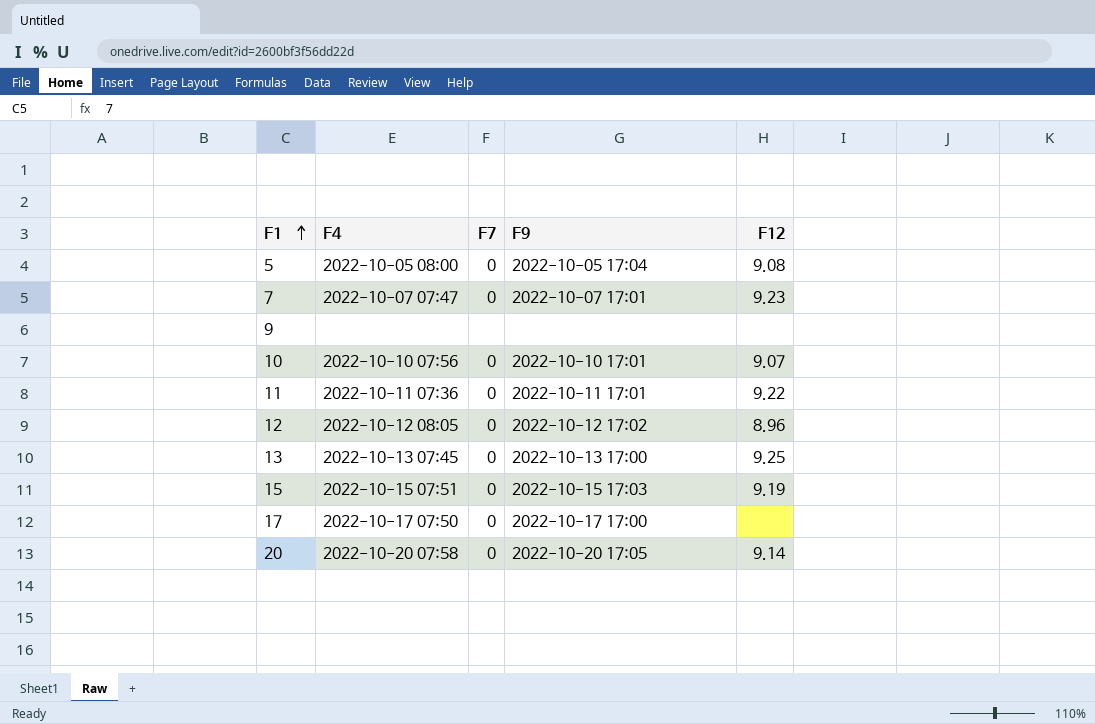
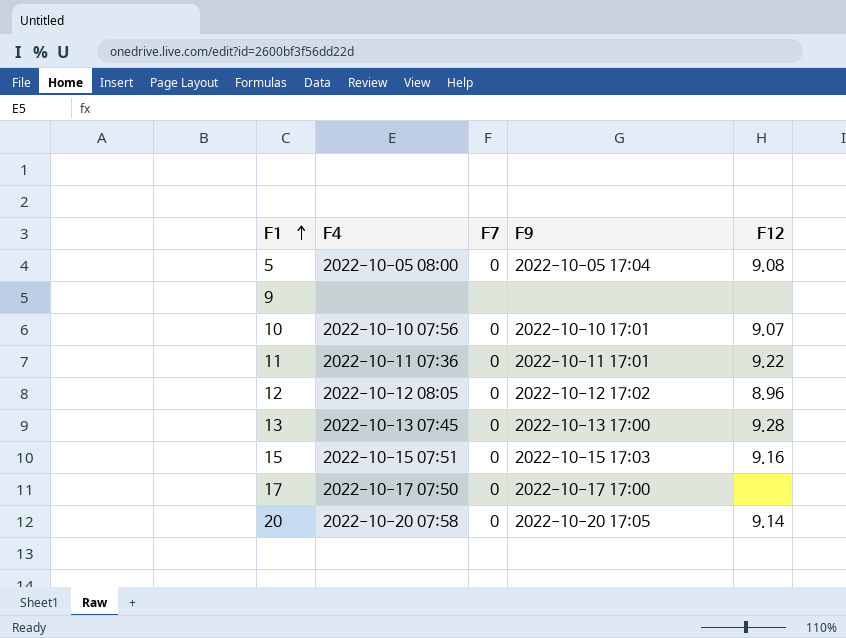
row 7: 2022-10-07 07:47 | 0 | 2022-10-07 17:01 | 9.23 -> none
13 | F12: 9.25 -> 9.28
15 | F12: 9.19 -> 9.16

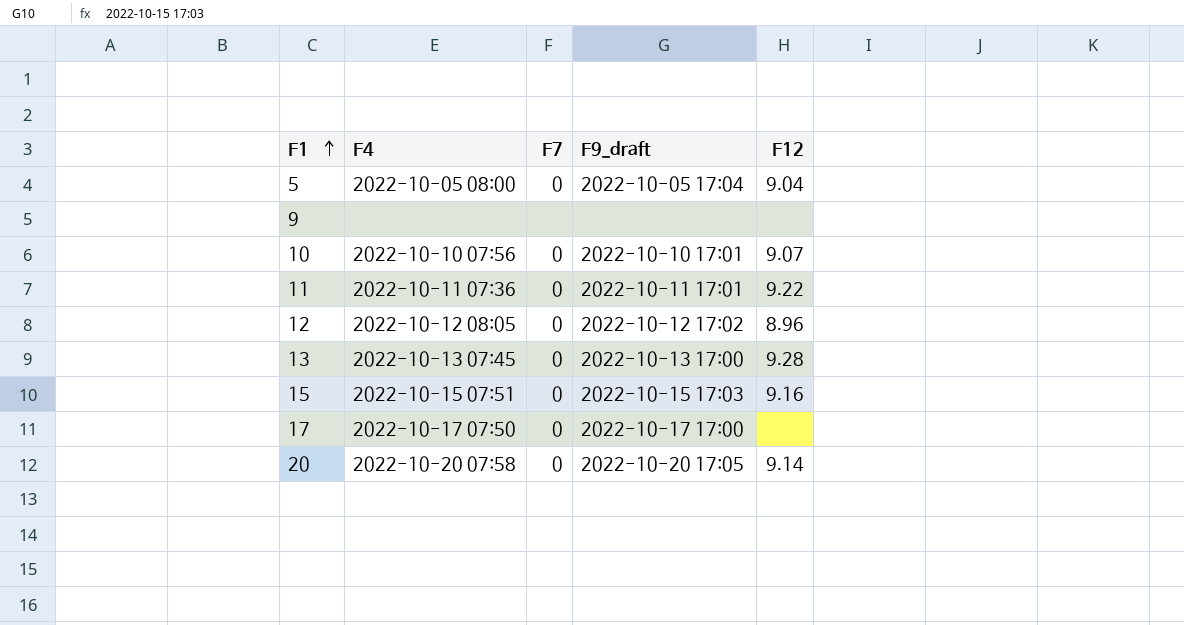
column name: F9 -> F9_draft
5 | F12: 9.08 -> 9.04

